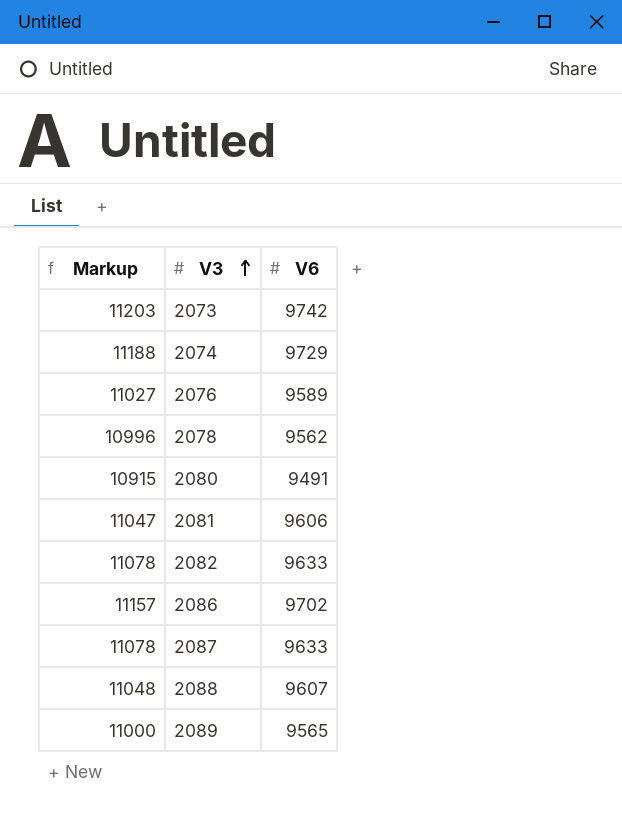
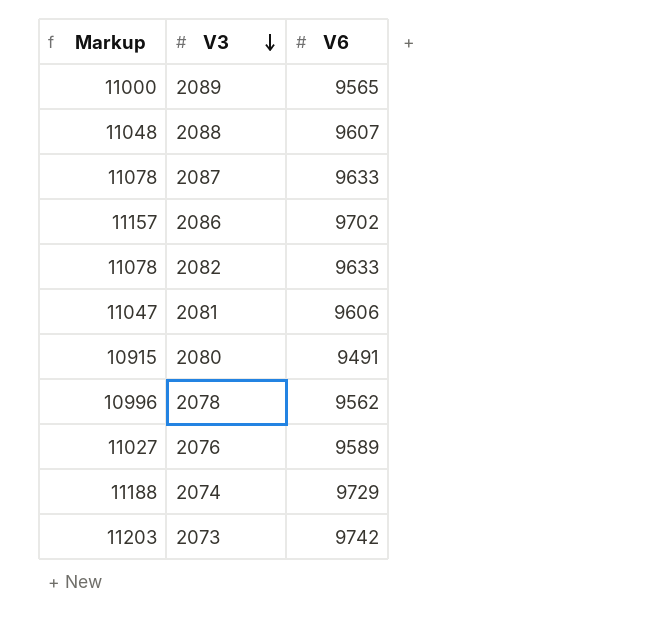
row order: V3 ascending -> V3 descending

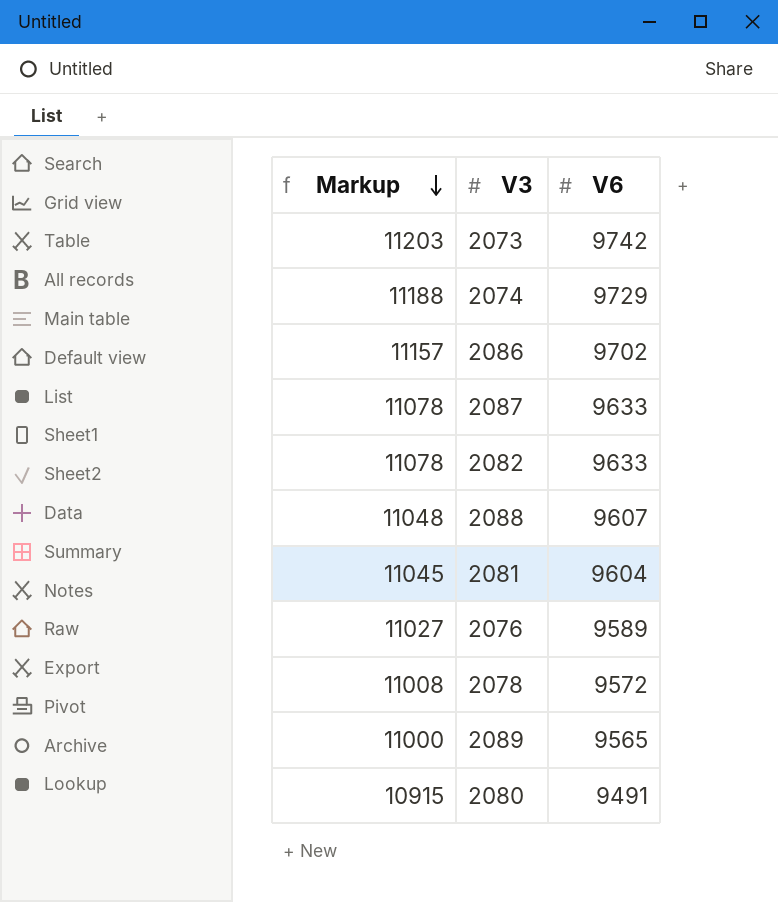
row order: V3 descending -> Markup descending
2081 | Markup: 11047 -> 11045
2081 | V6: 9606 -> 9604
2078 | Markup: 10996 -> 11008
2078 | V6: 9562 -> 9572

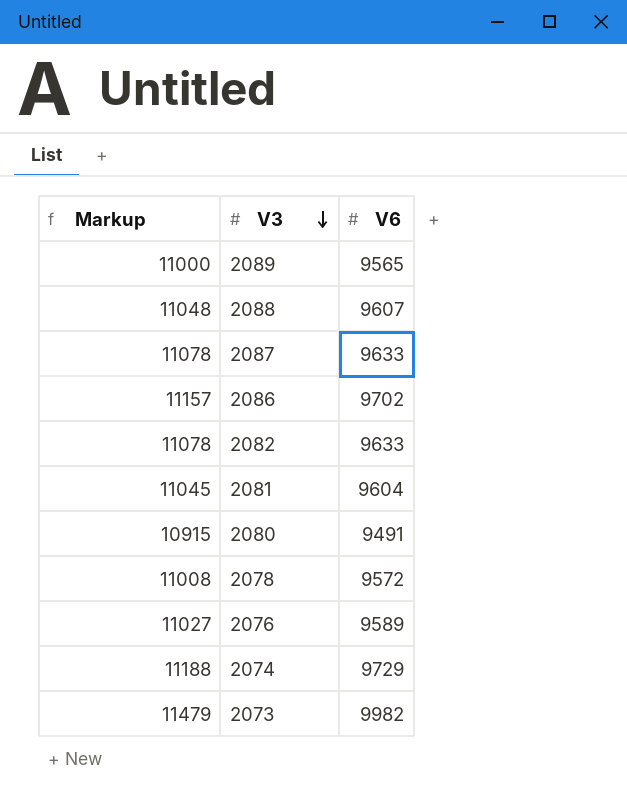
row order: Markup descending -> V3 descending
2073 | Markup: 11203 -> 11479
2073 | V6: 9742 -> 9982

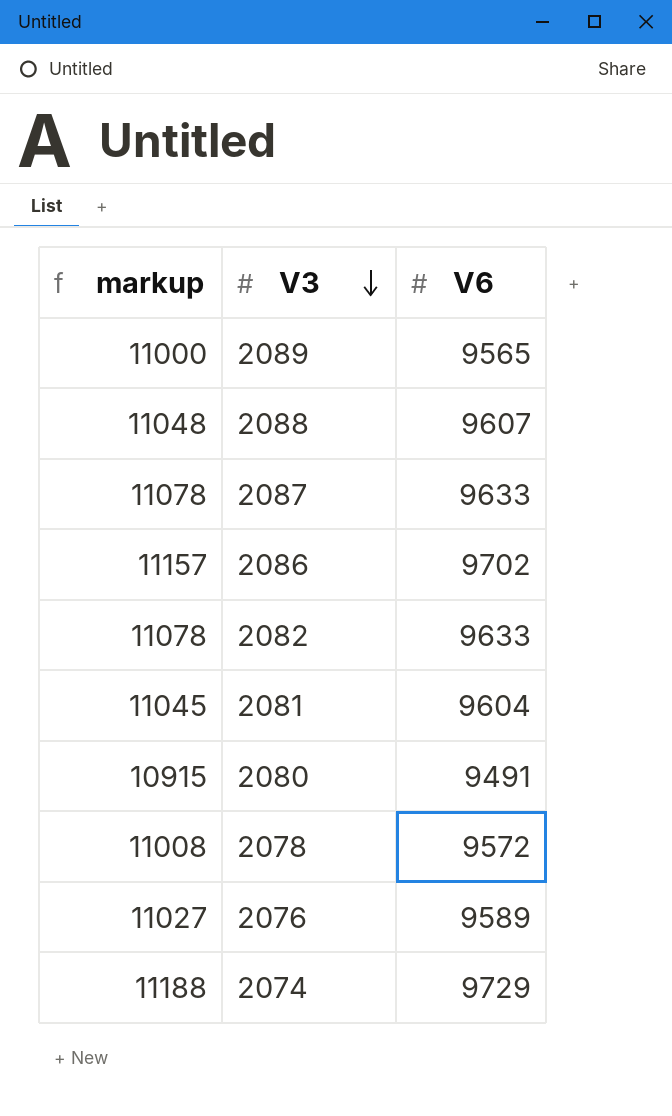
column name: Markup -> markup
row 2073: 11479 | 9982 -> none

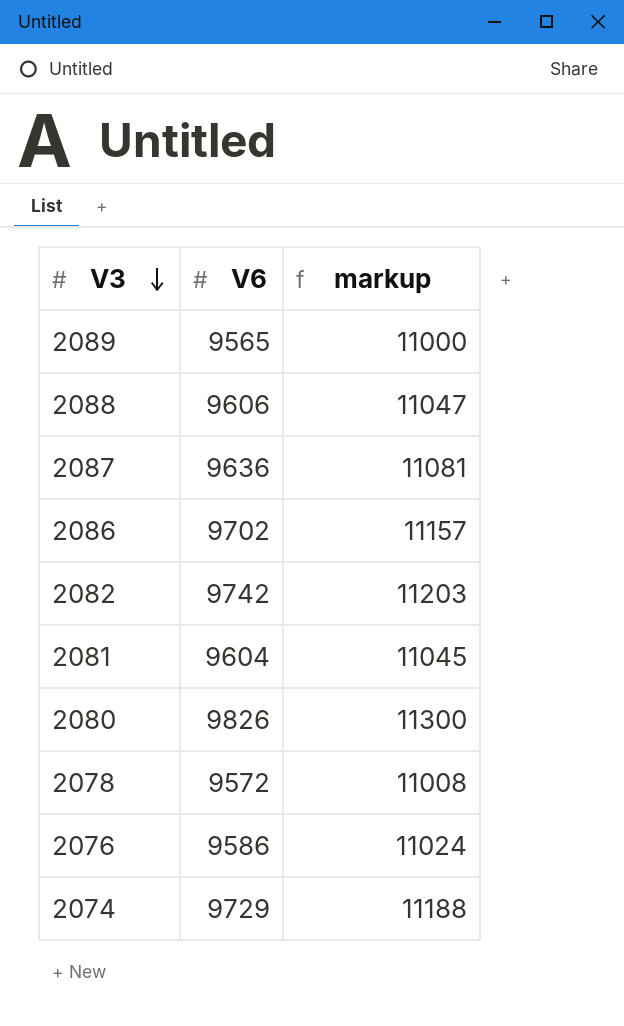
column markup | position: 1 -> 3
2088 | V6: 9607 -> 9606
2088 | markup: 11048 -> 11047
2087 | V6: 9633 -> 9636
2087 | markup: 11078 -> 11081
2082 | V6: 9633 -> 9742
2082 | markup: 11078 -> 11203
2080 | V6: 9491 -> 9826
2080 | markup: 10915 -> 11300
2076 | V6: 9589 -> 9586
2076 | markup: 11027 -> 11024

